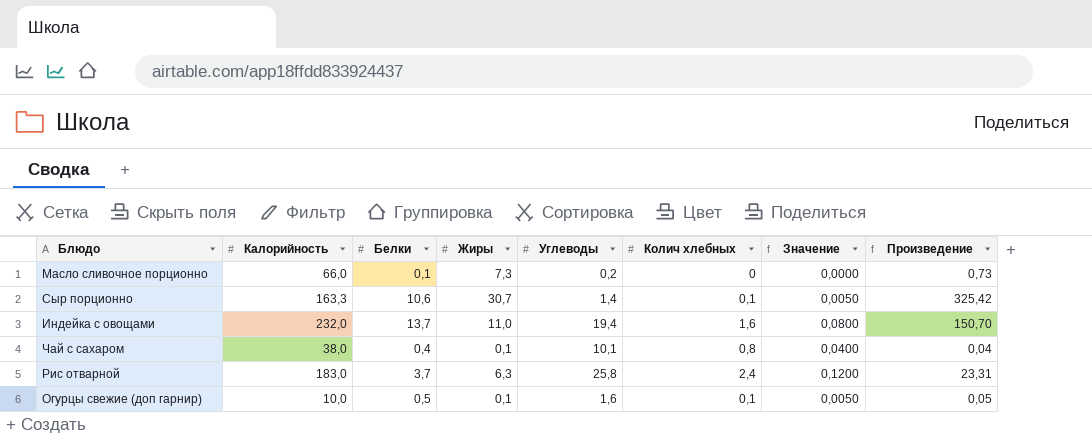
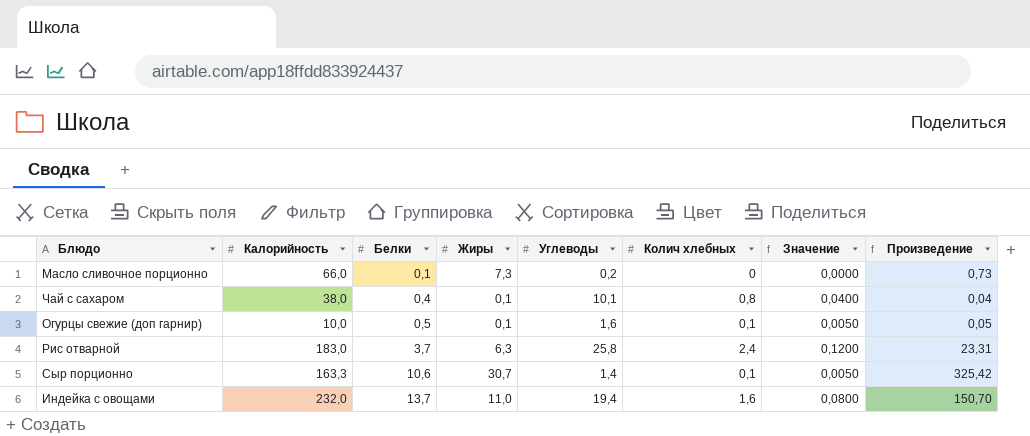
row order: none -> Белки ascending

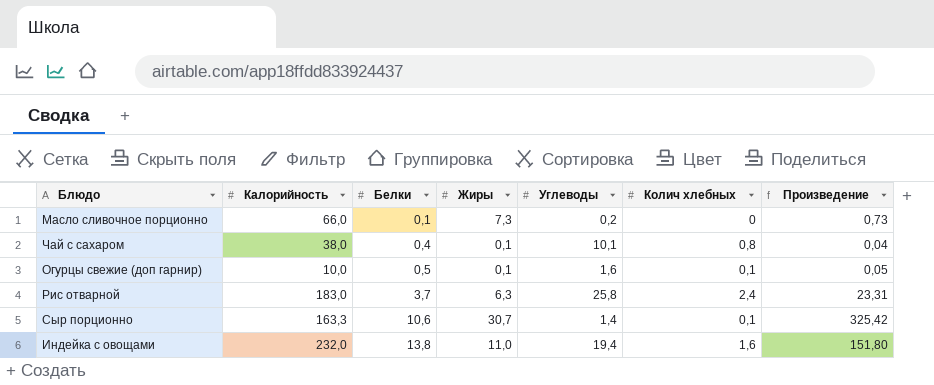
column Значение | formula: [Колич хлебных] * 0,05 -> none
Индейка с овощами | Белки: 13,7 -> 13,8
Индейка с овощами | Произведение: 150,70 -> 151,80

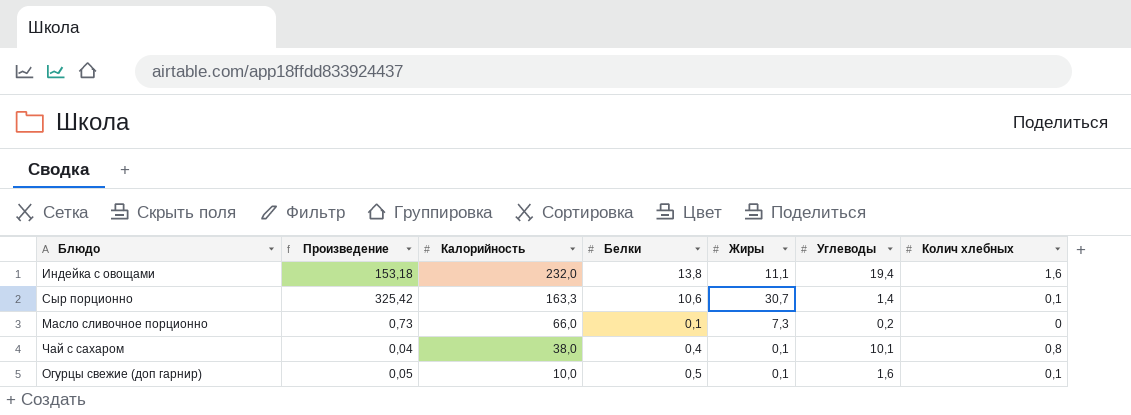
row order: Белки ascending -> Калорийность descending
column Произведение | position: 7 -> 2
row Рис отварной: 183,0 | 3,7 | 6,3 | 25,8 | 2,4 | 23,31 -> none
Индейка с овощами | Произведение: 151,80 -> 153,18
Индейка с овощами | Жиры: 11,0 -> 11,1

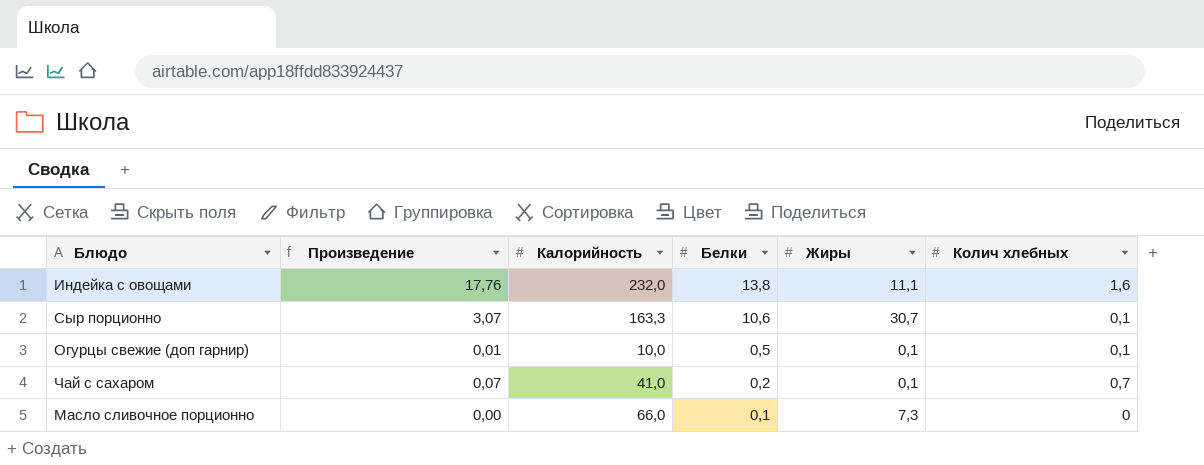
row order: Калорийность descending -> Белки descending
column Углеводы | position: 6 -> none
column Произведение | formula: [Белки] * [Жиры] -> [Жиры] * [Колич хлебных]
Чай с сахаром | Калорийность: 38,0 -> 41,0
Чай с сахаром | Белки: 0,4 -> 0,2
Чай с сахаром | Колич хлебных: 0,8 -> 0,7

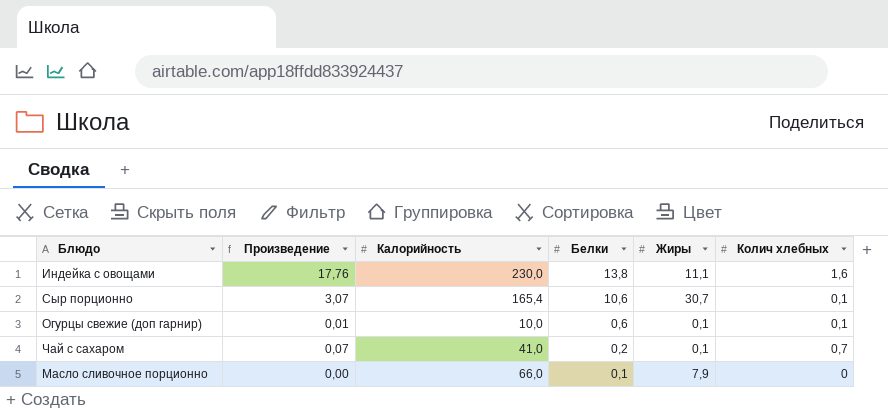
Индейка с овощами | Калорийность: 232,0 -> 230,0
Сыр порционно | Калорийность: 163,3 -> 165,4
Огурцы свежие (доп гарнир) | Белки: 0,5 -> 0,6
Масло сливочное порционно | Жиры: 7,3 -> 7,9

